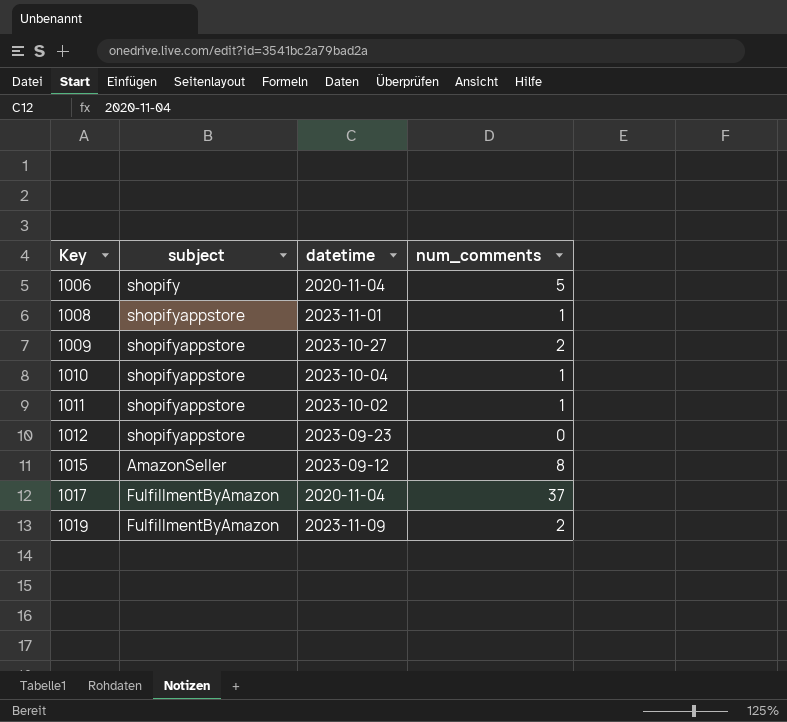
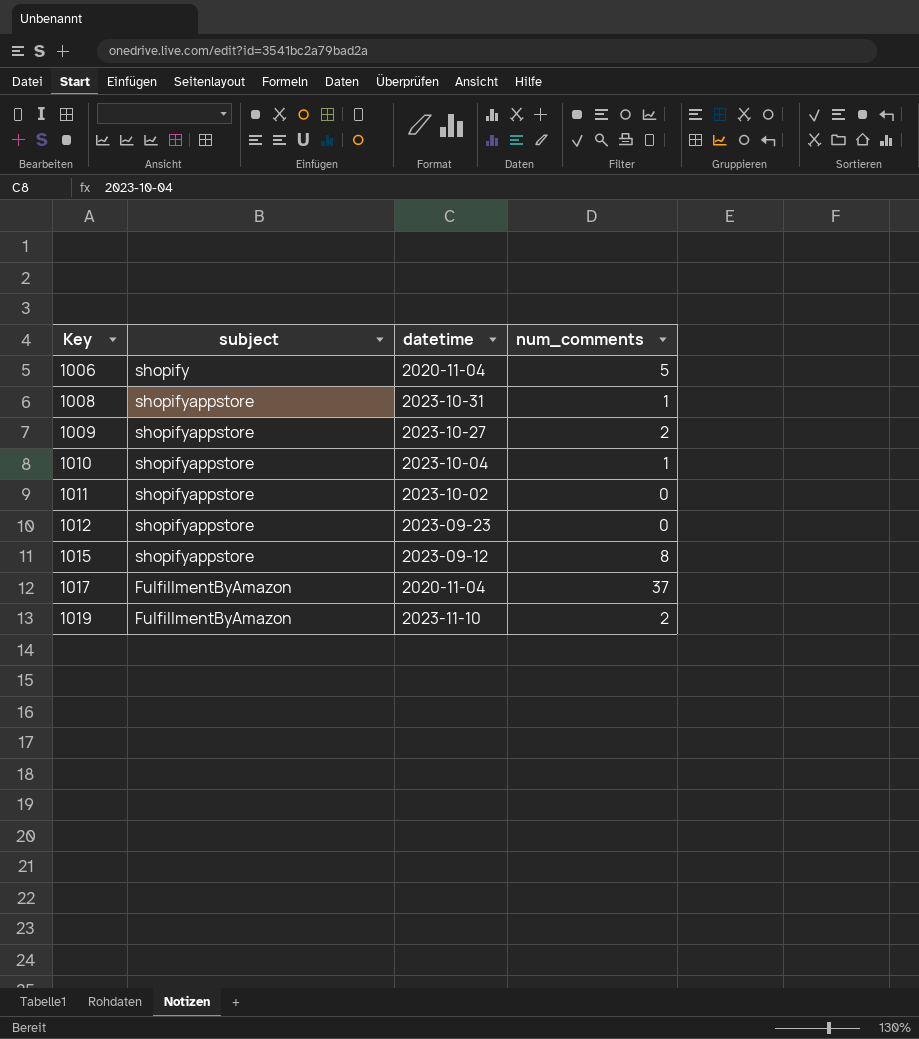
1008 | datetime: 2023-11-01 -> 2023-10-31
1011 | num_comments: 1 -> 0
1015 | subject: AmazonSeller -> shopifyappstore
1019 | datetime: 2023-11-09 -> 2023-11-10

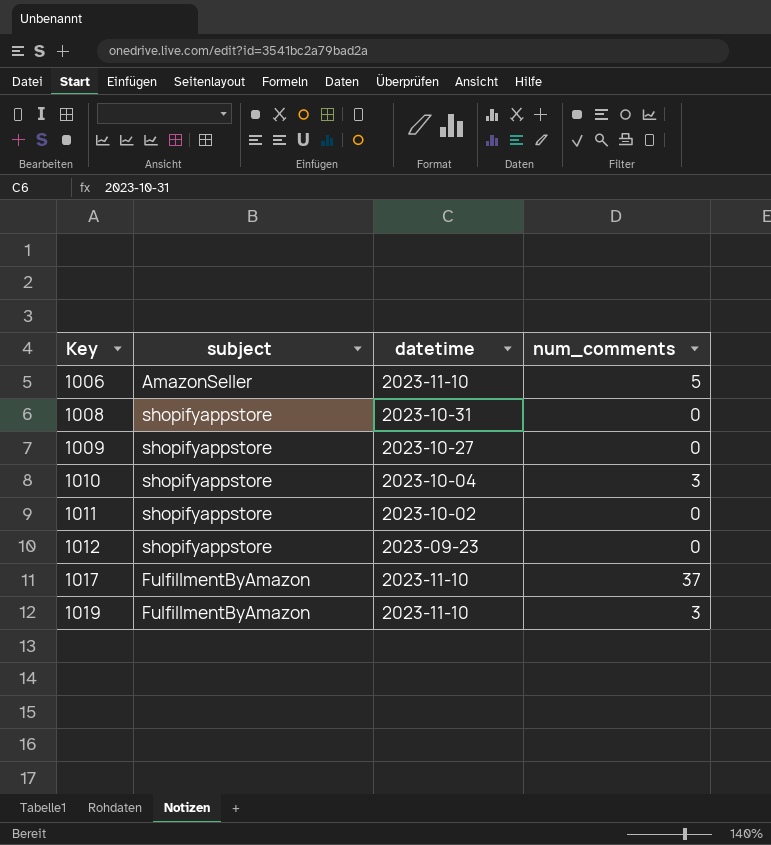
row 1015: shopifyappstore | 2023-09-12 | 8 -> none
1006 | subject: shopify -> AmazonSeller
1006 | datetime: 2020-11-04 -> 2023-11-10
1008 | num_comments: 1 -> 0
1009 | num_comments: 2 -> 0
1010 | num_comments: 1 -> 3
1017 | datetime: 2020-11-04 -> 2023-11-10
1019 | num_comments: 2 -> 3

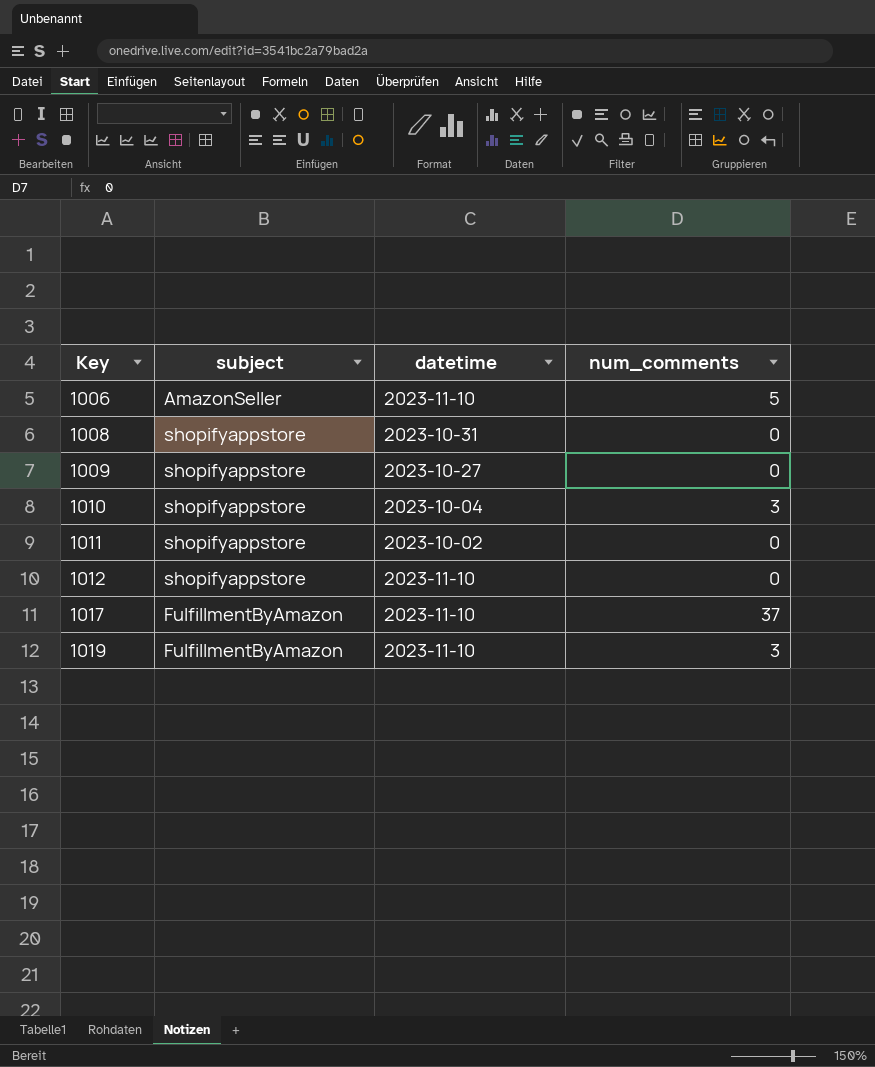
1012 | datetime: 2023-09-23 -> 2023-11-10

